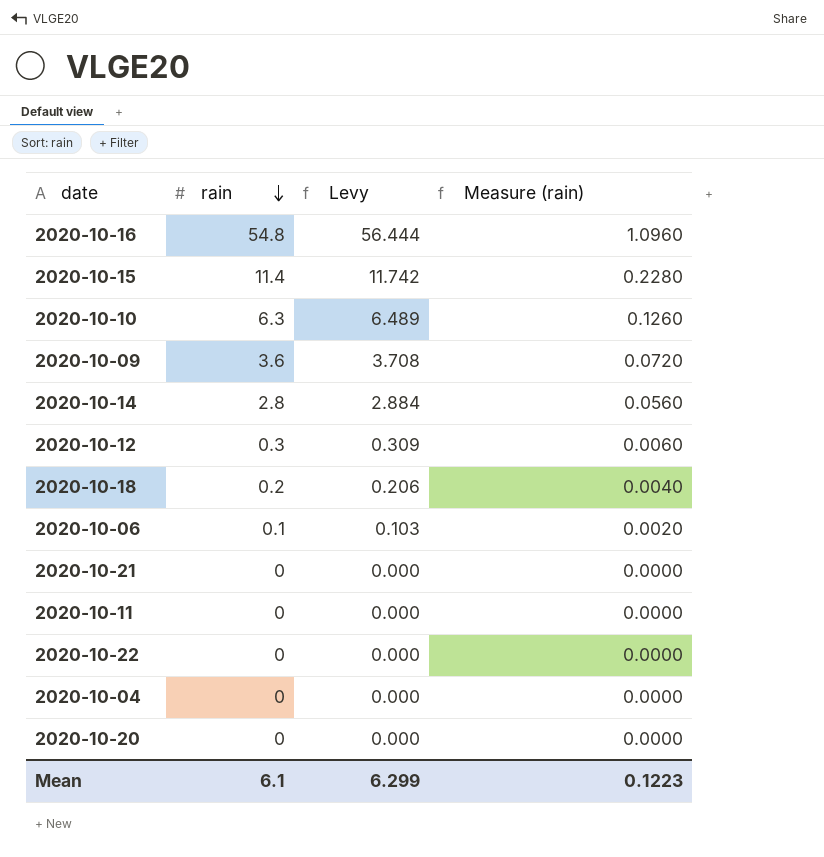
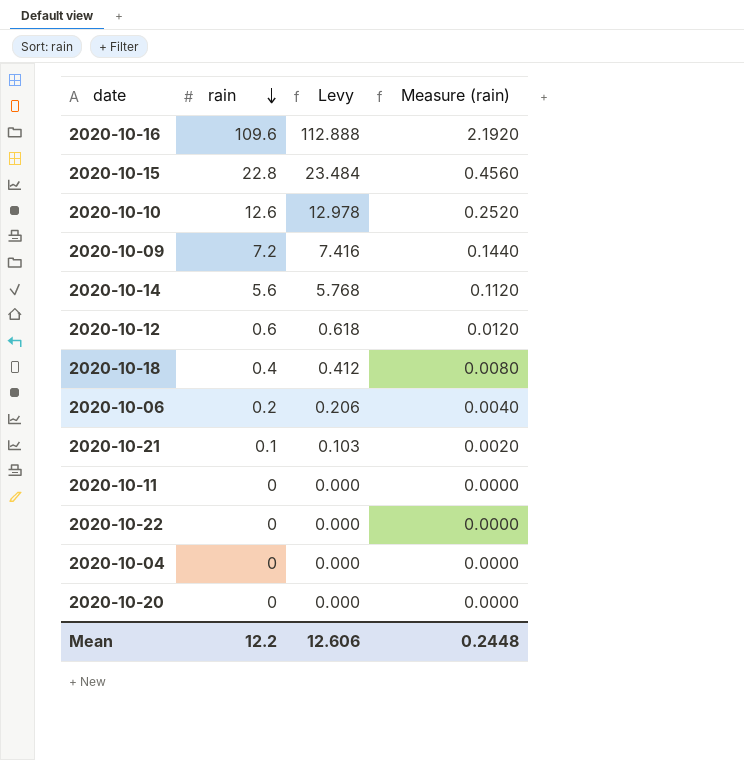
2020-10-16 | rain: 54.8 -> 109.6
2020-10-16 | Levy: 56.444 -> 112.888
2020-10-16 | Measure (rain): 1.0960 -> 2.1920
2020-10-15 | rain: 11.4 -> 22.8
2020-10-15 | Levy: 11.742 -> 23.484
2020-10-15 | Measure (rain): 0.2280 -> 0.4560
2020-10-10 | rain: 6.3 -> 12.6
2020-10-10 | Levy: 6.489 -> 12.978
2020-10-10 | Measure (rain): 0.1260 -> 0.2520
2020-10-09 | rain: 3.6 -> 7.2
2020-10-09 | Levy: 3.708 -> 7.416
2020-10-09 | Measure (rain): 0.0720 -> 0.1440
2020-10-14 | rain: 2.8 -> 5.6
2020-10-14 | Levy: 2.884 -> 5.768
2020-10-14 | Measure (rain): 0.0560 -> 0.1120
2020-10-12 | rain: 0.3 -> 0.6
2020-10-12 | Levy: 0.309 -> 0.618
2020-10-12 | Measure (rain): 0.0060 -> 0.0120
2020-10-18 | rain: 0.2 -> 0.4
2020-10-18 | Levy: 0.206 -> 0.412
2020-10-18 | Measure (rain): 0.0040 -> 0.0080
2020-10-06 | rain: 0.1 -> 0.2
2020-10-06 | Levy: 0.103 -> 0.206
2020-10-06 | Measure (rain): 0.0020 -> 0.0040
2020-10-21 | rain: 0 -> 0.1
2020-10-21 | Levy: 0.000 -> 0.103
2020-10-21 | Measure (rain): 0.0000 -> 0.0020
Mean | rain: 6.1 -> 12.2
Mean | Levy: 6.299 -> 12.606
Mean | Measure (rain): 0.1223 -> 0.2448

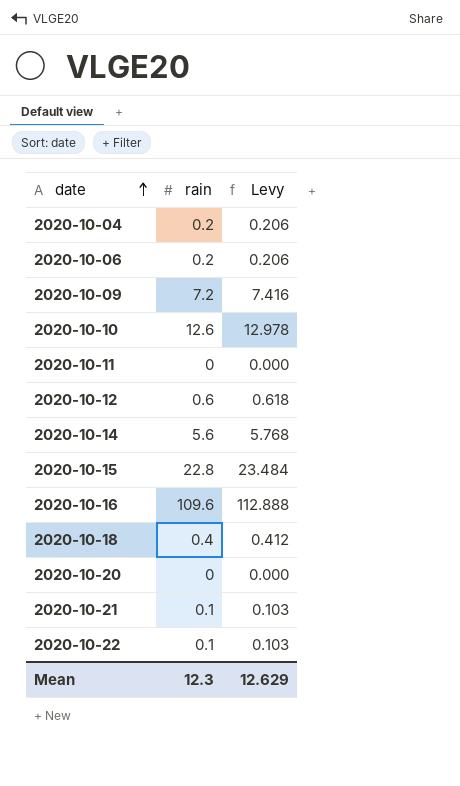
row order: rain descending -> date ascending
column Measure (rain) | formula: [rain] * 0.02 -> none
2020-10-04 | rain: 0 -> 0.2
2020-10-04 | Levy: 0.000 -> 0.206
2020-10-22 | rain: 0 -> 0.1
2020-10-22 | Levy: 0.000 -> 0.103
Mean | rain: 12.2 -> 12.3
Mean | Levy: 12.606 -> 12.629

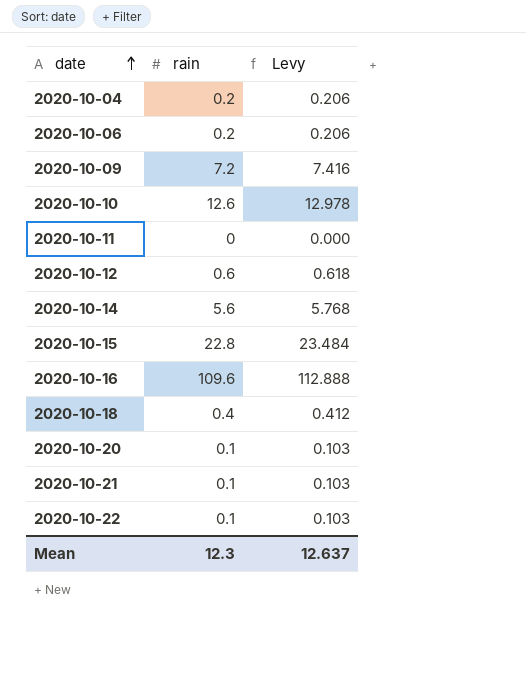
2020-10-20 | rain: 0 -> 0.1
2020-10-20 | Levy: 0.000 -> 0.103
Mean | Levy: 12.629 -> 12.637

